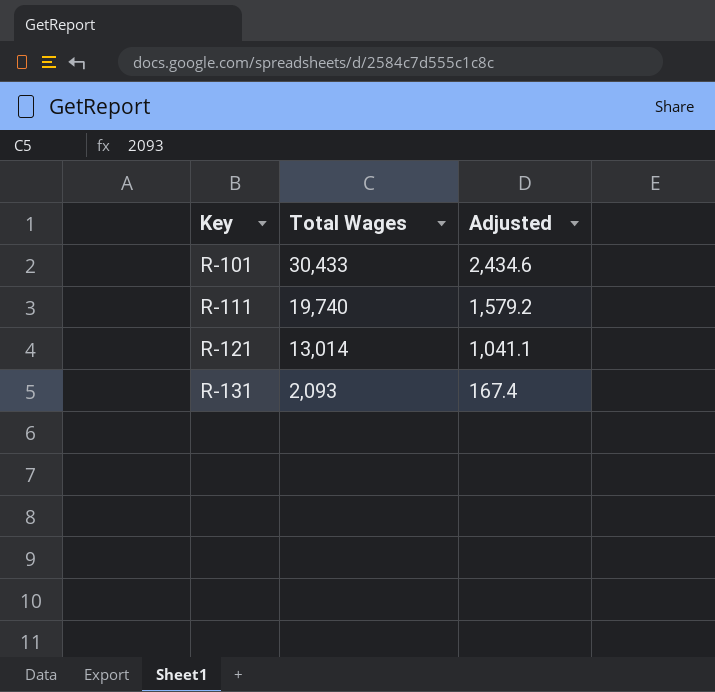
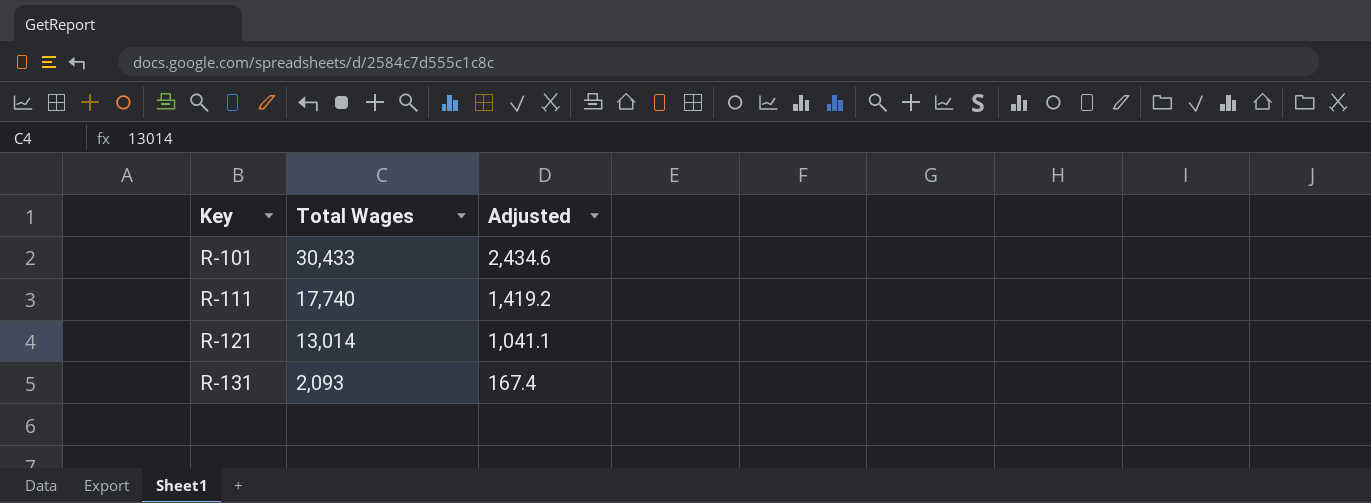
R-111 | Total Wages: 19,740 -> 17,740
R-111 | Adjusted: 1,579.2 -> 1,419.2

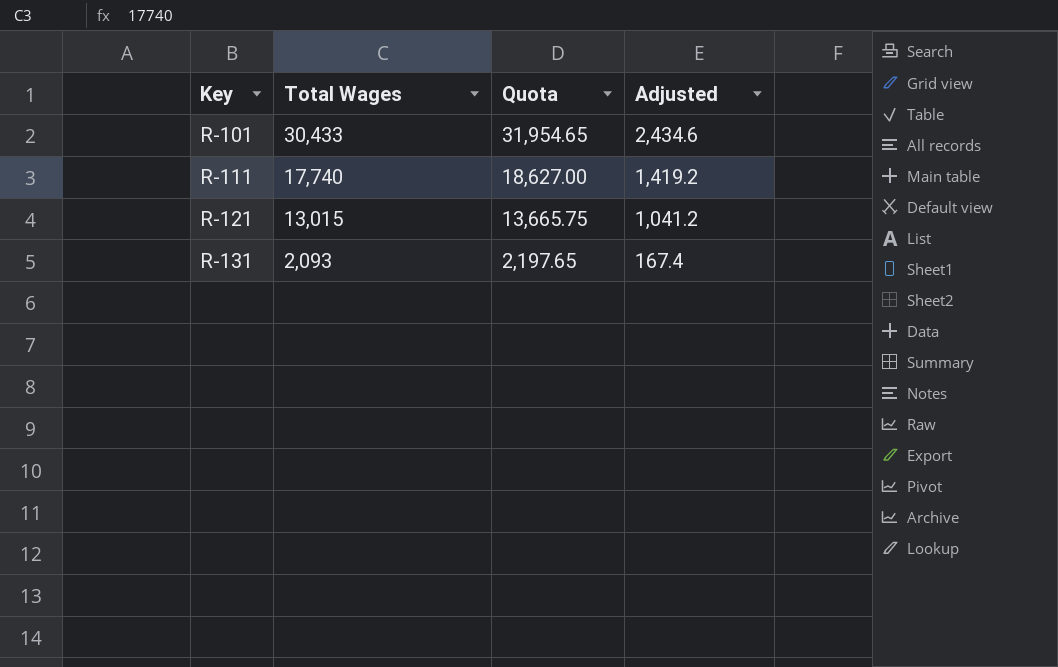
column Quota | formula: none -> [Total Wages] * 1.05
R-121 | Total Wages: 13,014 -> 13,015
R-121 | Adjusted: 1,041.1 -> 1,041.2

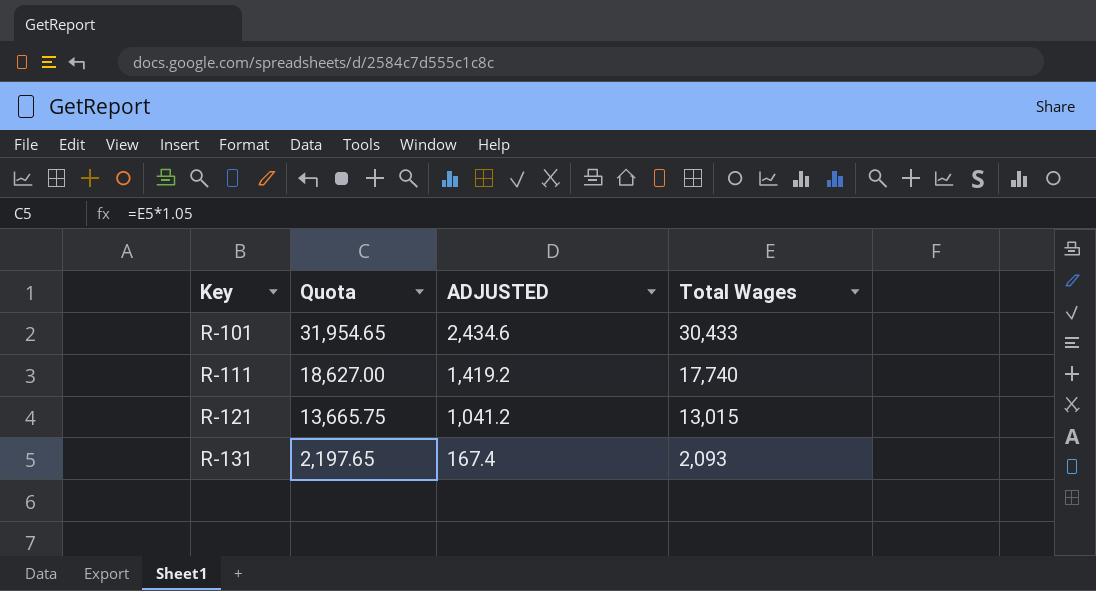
column name: Adjusted -> ADJUSTED
column Total Wages | position: 2 -> 4

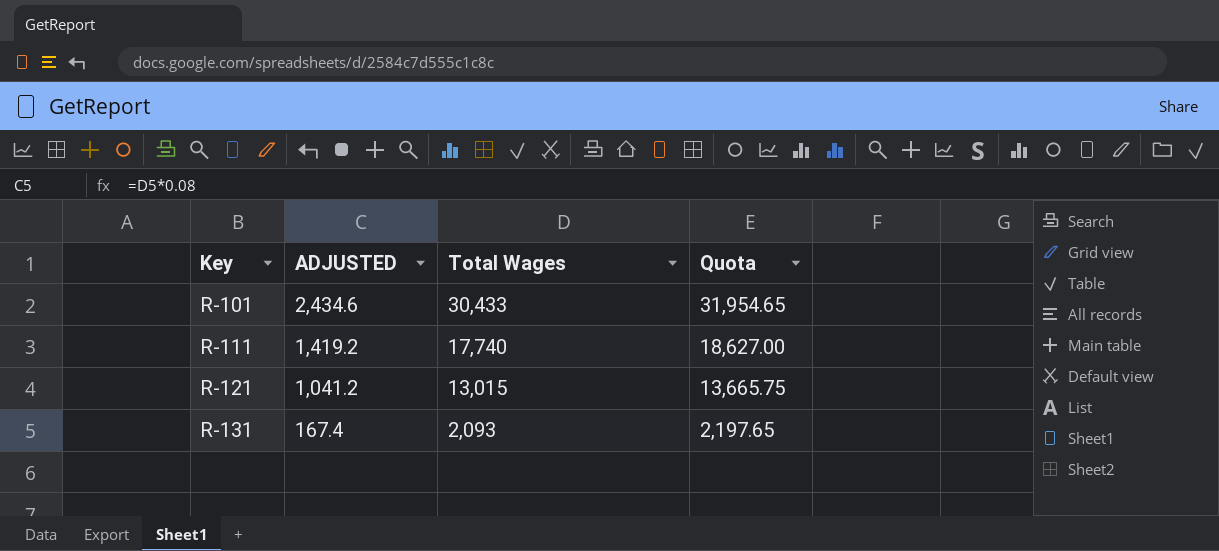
column Quota | position: 2 -> 4

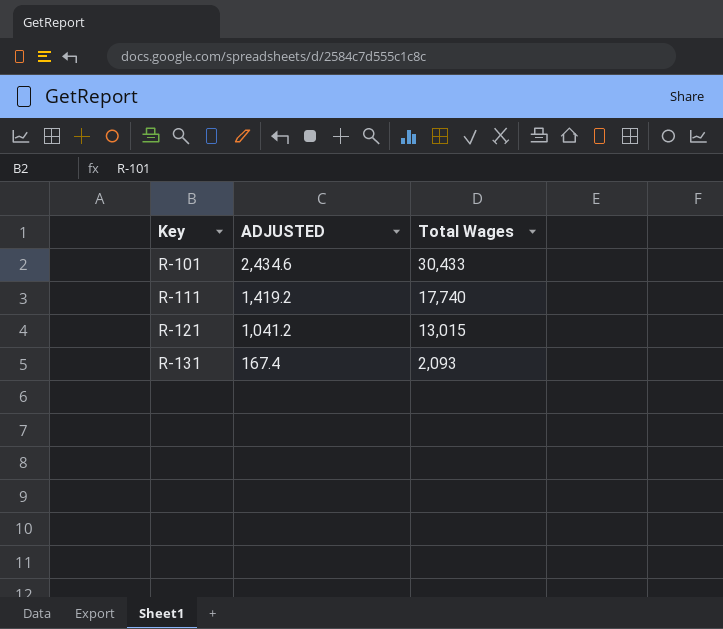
column Quota | formula: [Total Wages] * 1.05 -> none

